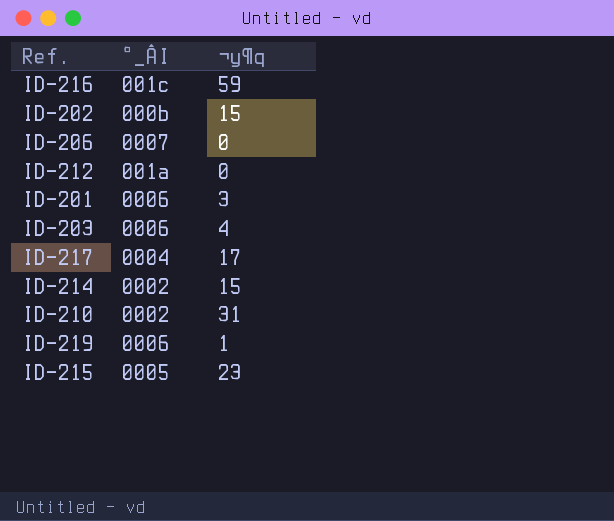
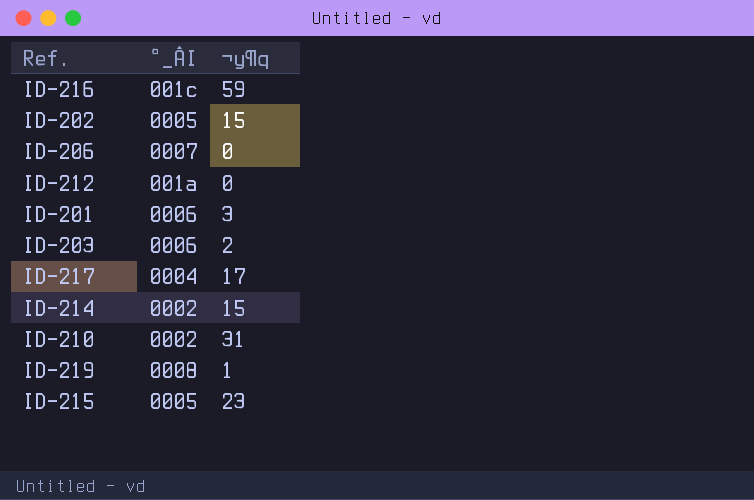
ID-202 | °_ÂI: 000b -> 0005
ID-203 | ¬y¶q: 4 -> 2
ID-219 | °_ÂI: 0006 -> 0008

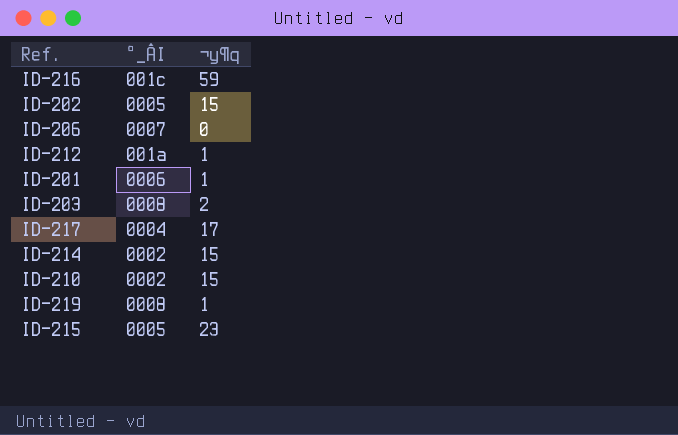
ID-212 | ¬y¶q: 0 -> 1
ID-201 | ¬y¶q: 3 -> 1
ID-203 | °_ÂI: 0006 -> 0008
ID-210 | ¬y¶q: 31 -> 15

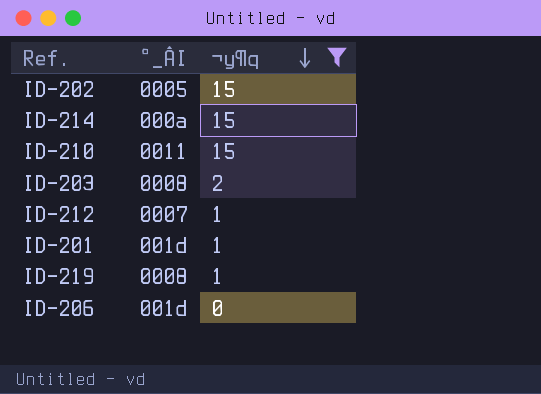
filter: none -> ¬y¶q <= 15
row order: none -> ¬y¶q descending
ID-214 | °_ÂI: 0002 -> 000a
ID-210 | °_ÂI: 0002 -> 0011
ID-212 | °_ÂI: 001a -> 0007
ID-201 | °_ÂI: 0006 -> 001d
ID-206 | °_ÂI: 0007 -> 001d

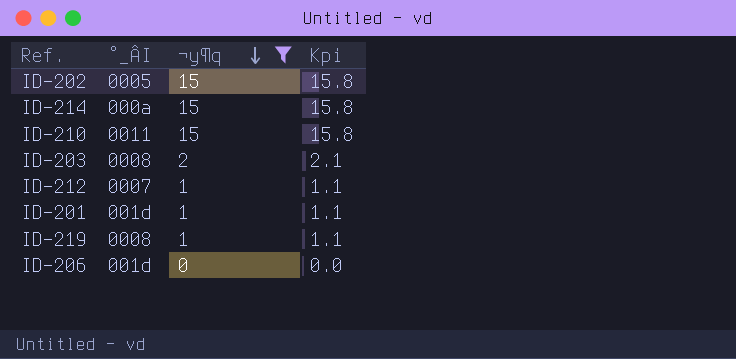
column Kpi | formula: none -> [¬y¶q] * 1.05

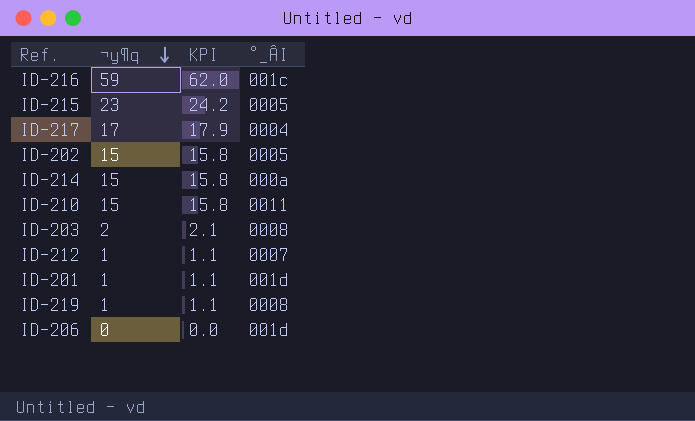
filter: ¬y¶q <= 15 -> none
column name: Kpi -> KPI
column °_ÂI | position: 2 -> 4

